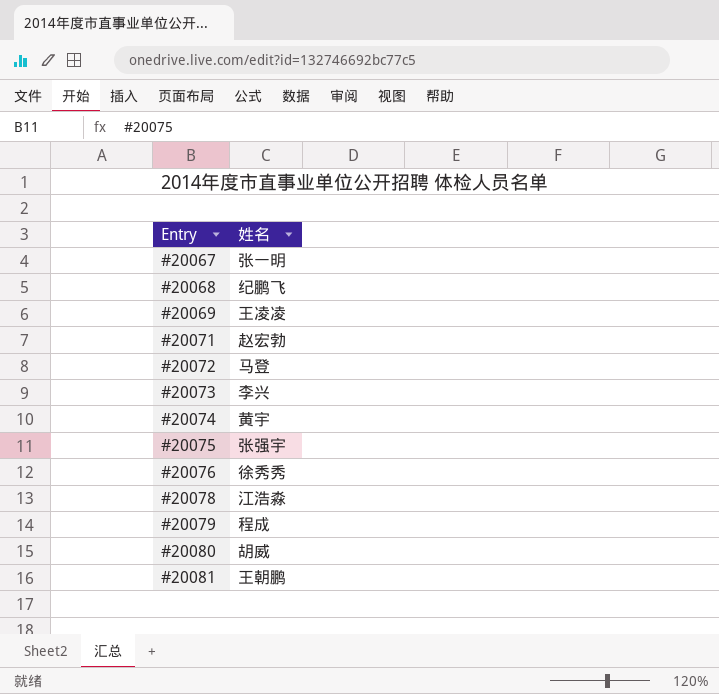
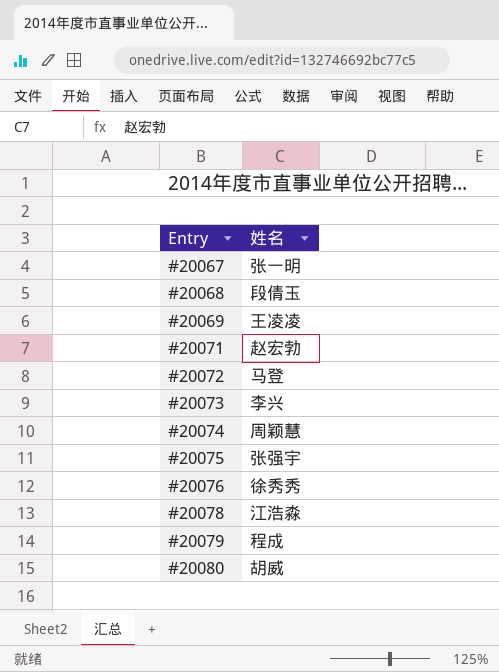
row #20081: 王朝鹏 -> none
#20068 | 姓名: 纪鹏飞 -> 段倩玉
#20074 | 姓名: 黄宇 -> 周颖慧

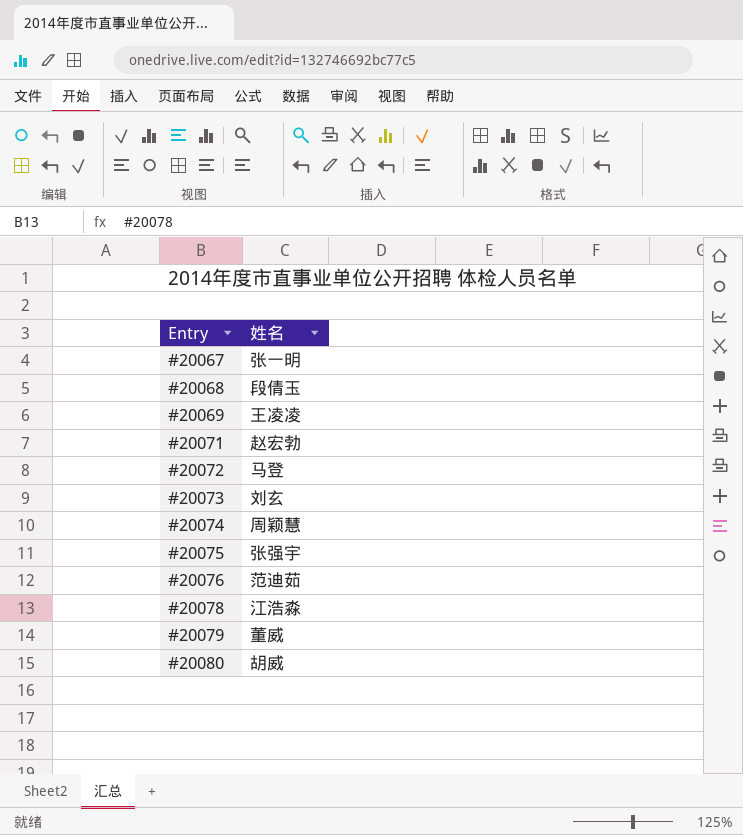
#20073 | 姓名: 李兴 -> 刘玄
#20076 | 姓名: 徐秀秀 -> 范迪茹
#20079 | 姓名: 程成 -> 董威

